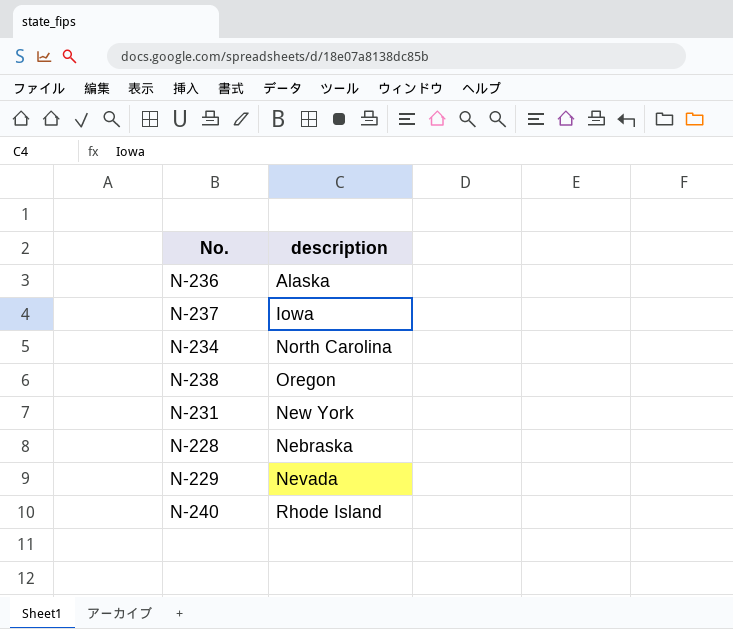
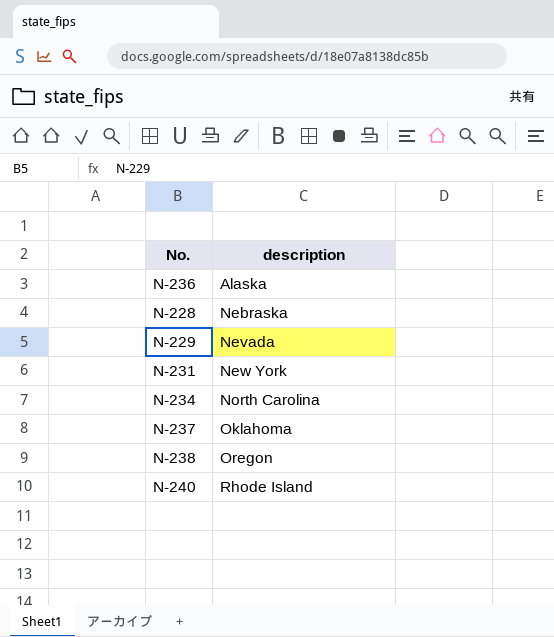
row order: none -> description ascending
N-237 | description: Iowa -> Oklahoma

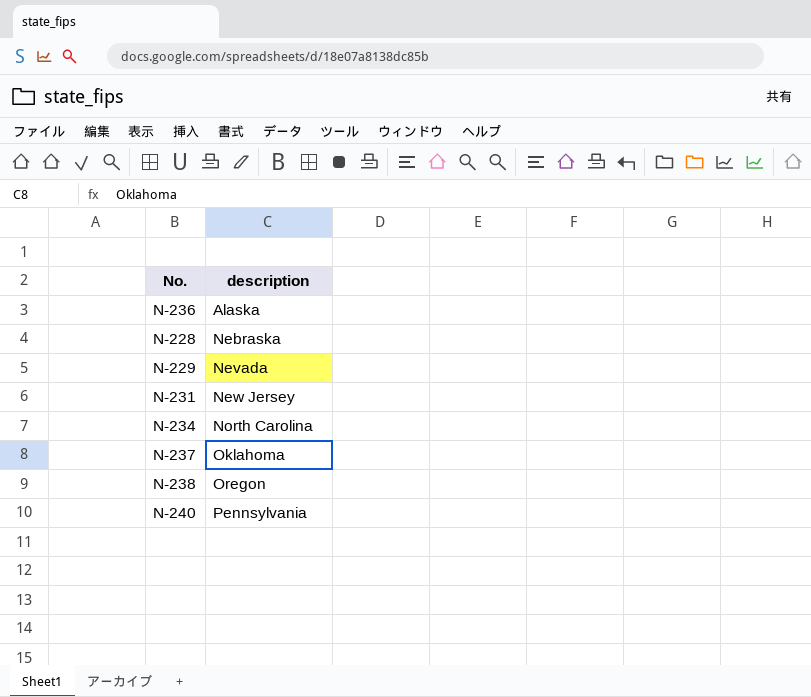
N-231 | description: New York -> New Jersey
N-240 | description: Rhode Island -> Pennsylvania

